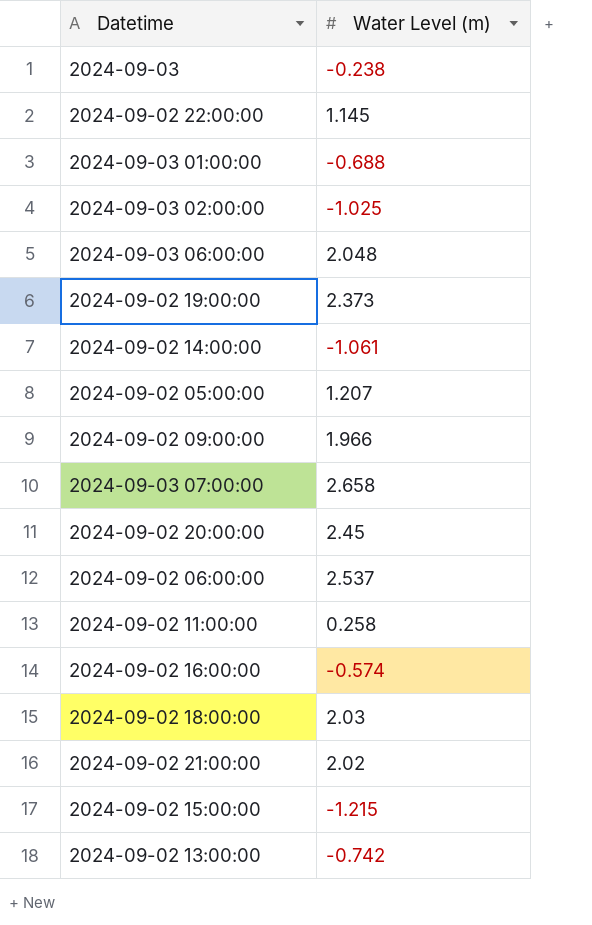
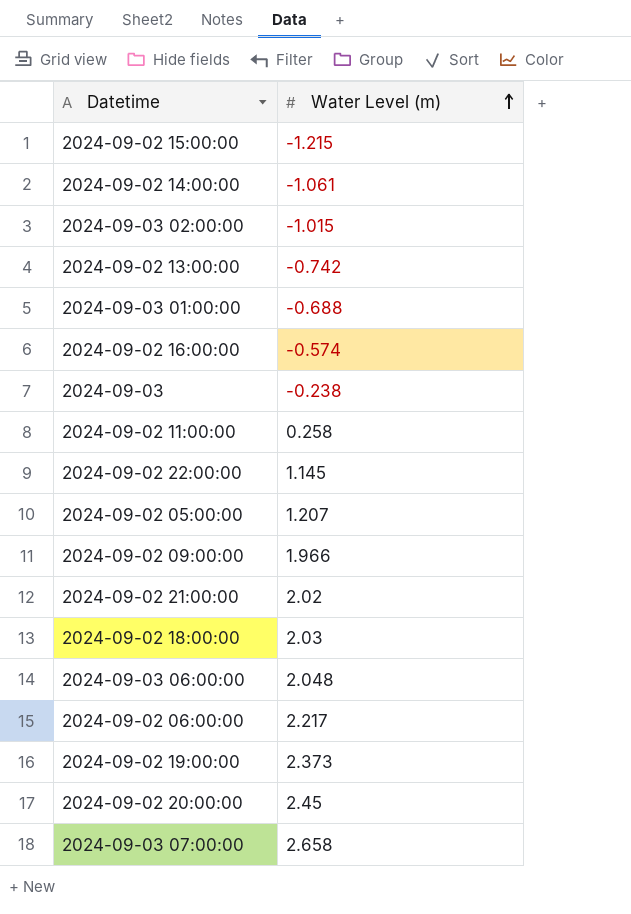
row order: none -> Water Level (m) ascending
2024-09-03 02:00:00 | Water Level (m): -1.025 -> -1.015
2024-09-02 06:00:00 | Water Level (m): 2.537 -> 2.217

